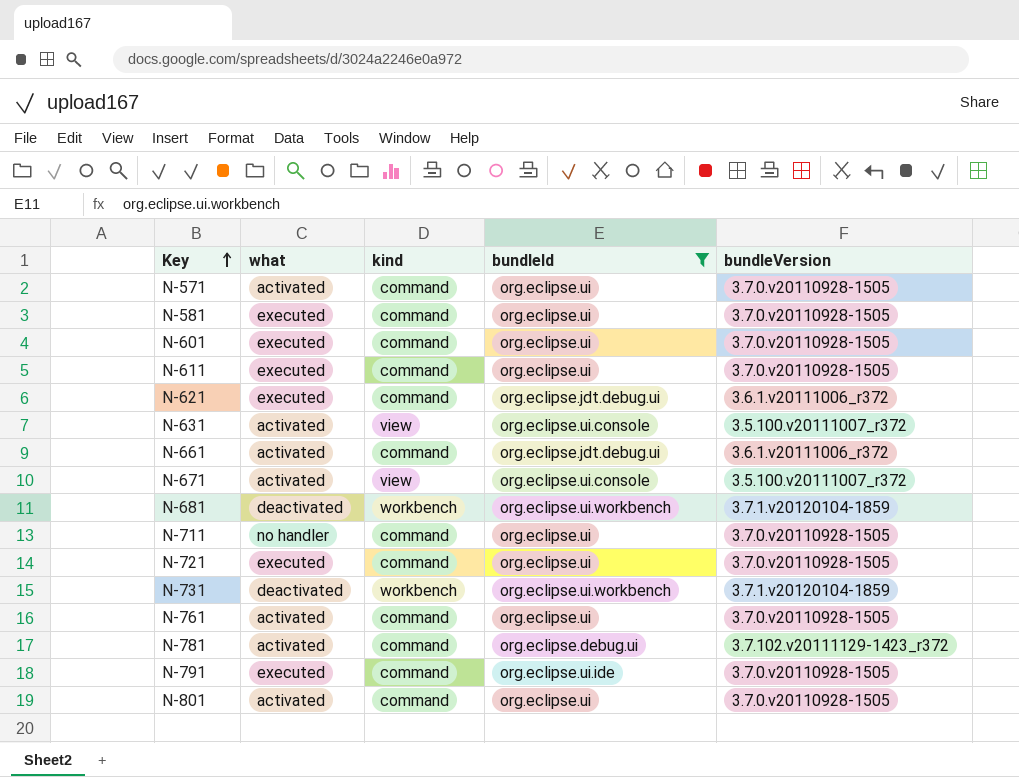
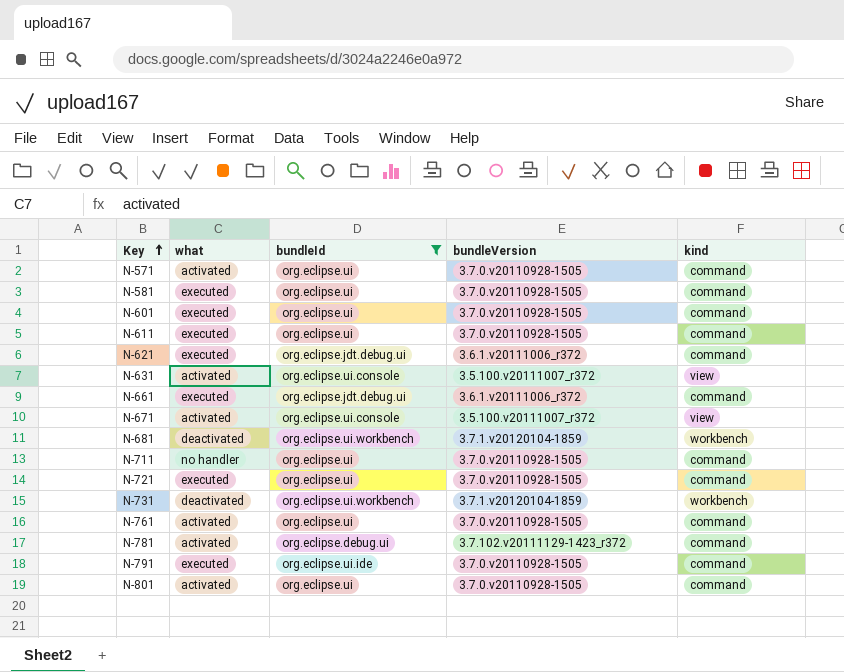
column kind | position: 3 -> 5
N-661 | what: activated -> executed

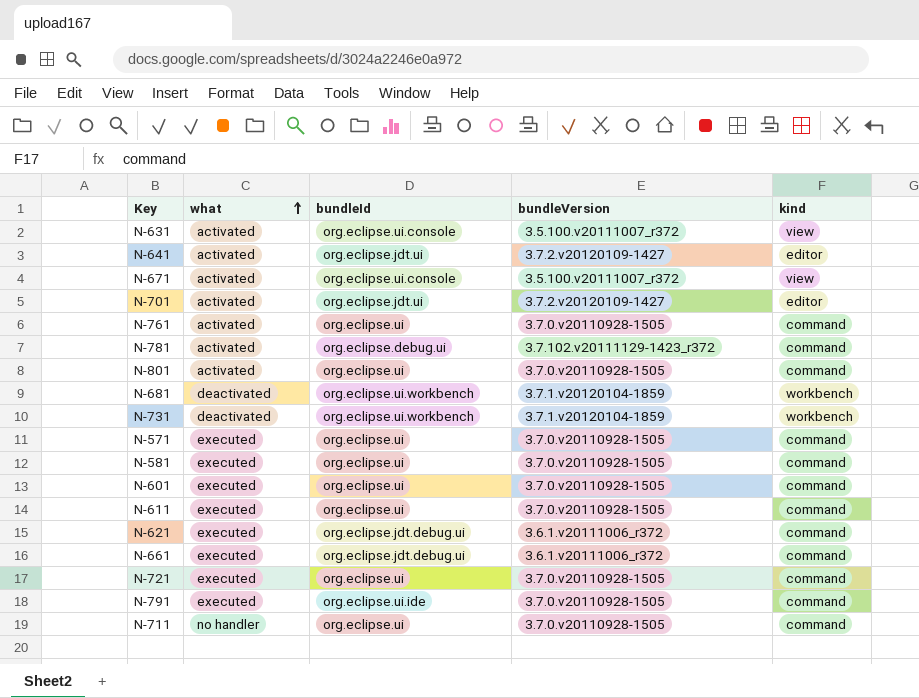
filter: bundleId != org.eclipse.jdt.ui -> none
row order: Key ascending -> what ascending
N-571 | what: activated -> executed

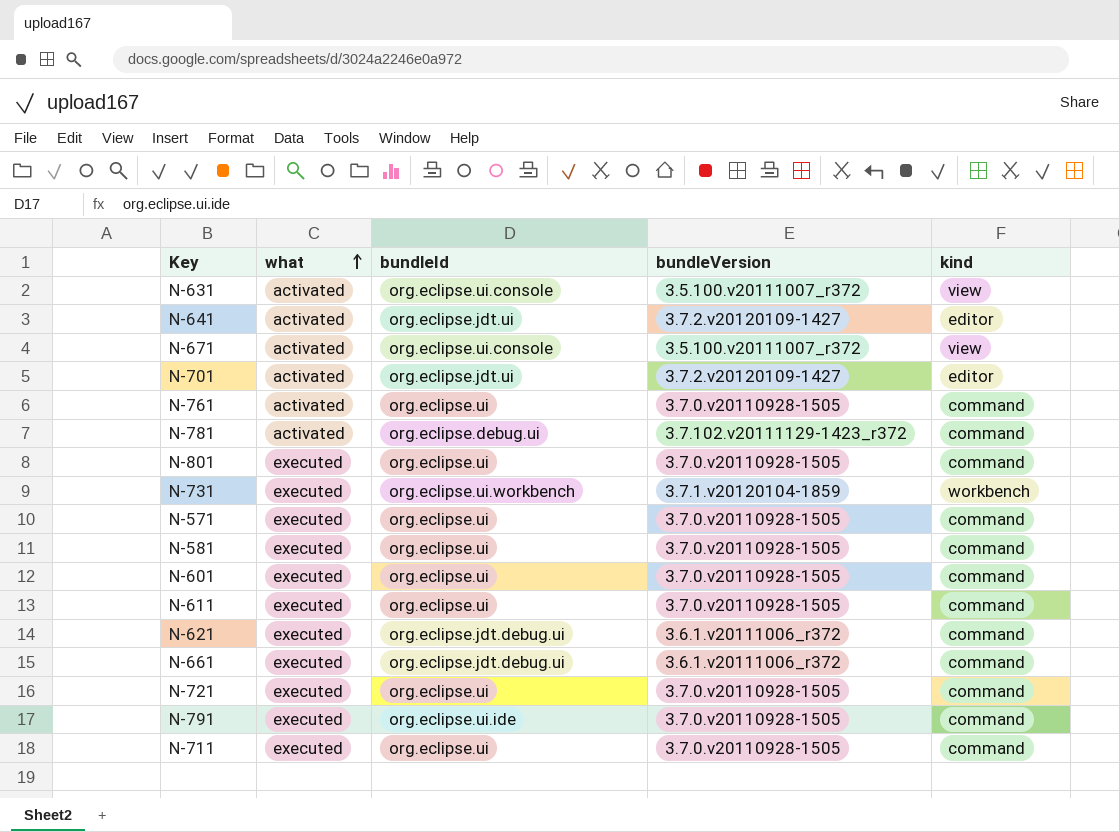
row N-681: deactivated | org.eclipse.ui.workbench | 3.7.1.v20120104-1859 | workbench -> none
N-801 | what: activated -> executed
N-731 | what: deactivated -> executed
N-711 | what: no handler -> executed

